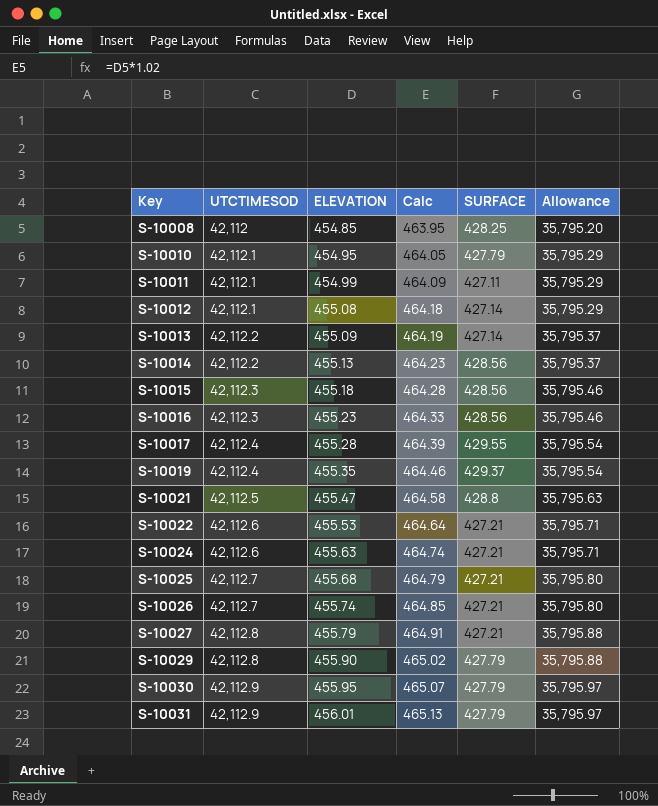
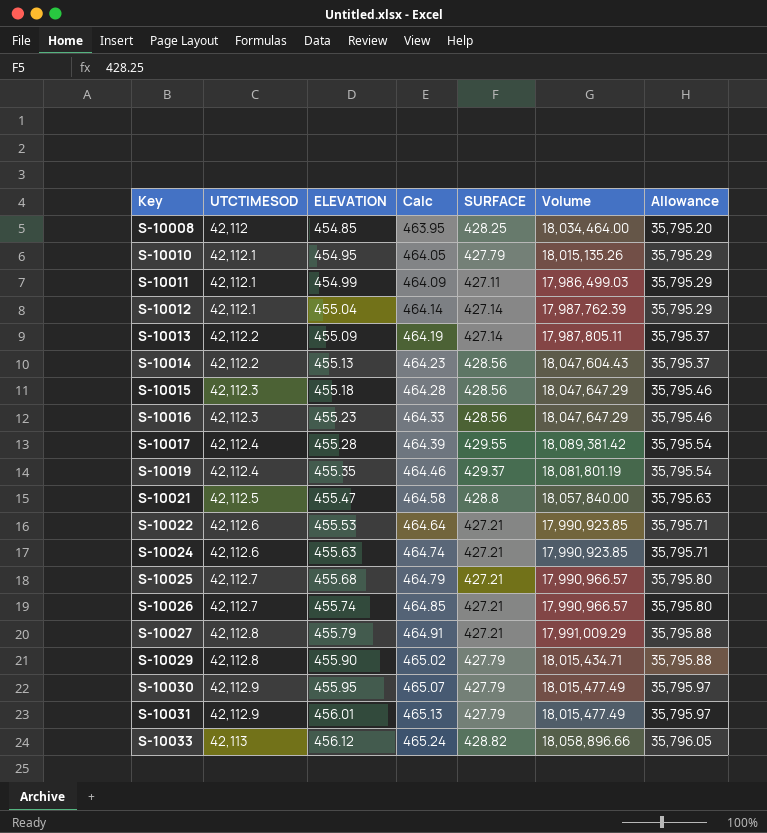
column Volume | formula: none -> [UTCTIMESOD] * [SURFACE]
S-10012 | ELEVATION: 455.08 -> 455.04
S-10012 | Calc: 464.18 -> 464.14
row S-10033: none -> 42,113 | 456.12 | 465.24 | 428.82 | 18,058,896.66 | 35,796.05

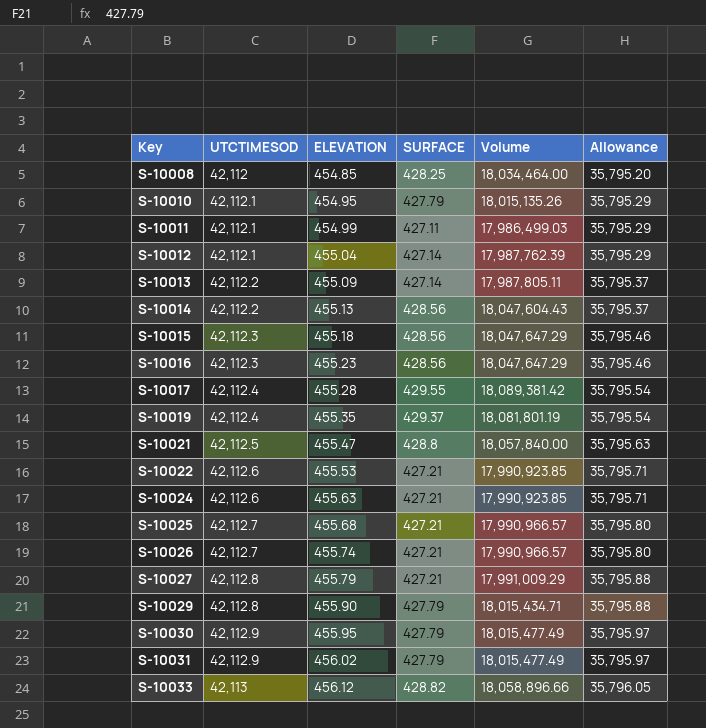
column Calc | formula: [ELEVATION] * 1.02 -> none
S-10031 | ELEVATION: 456.01 -> 456.02

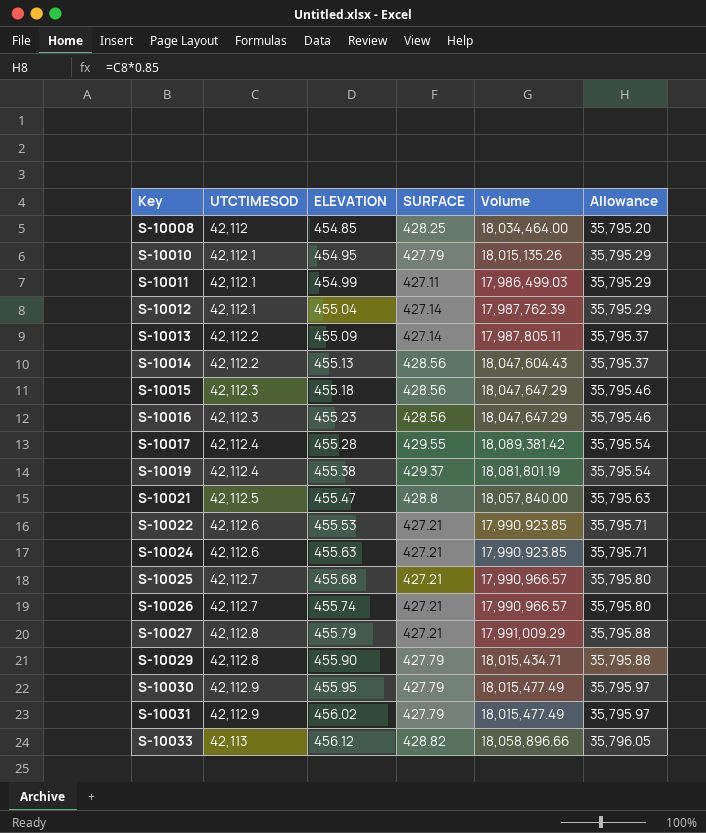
S-10019 | ELEVATION: 455.35 -> 455.38

